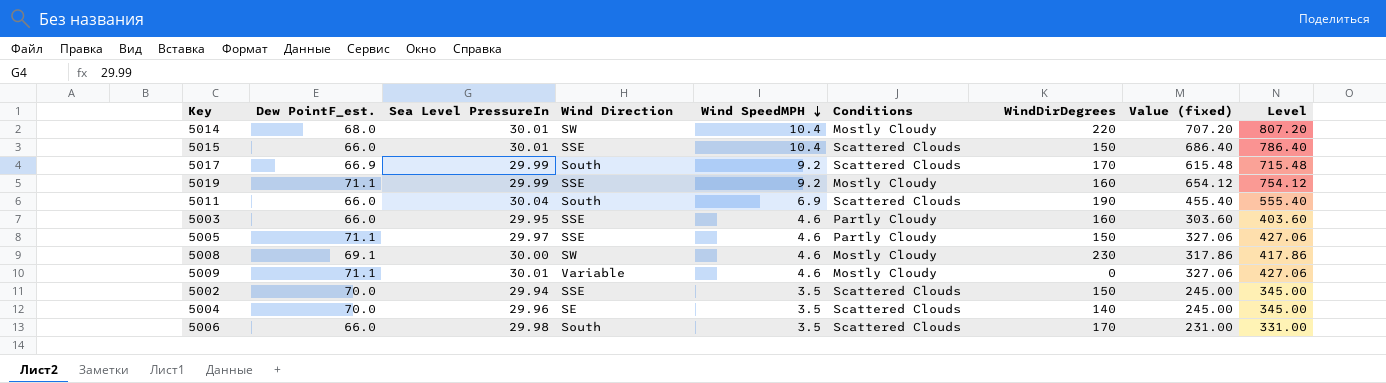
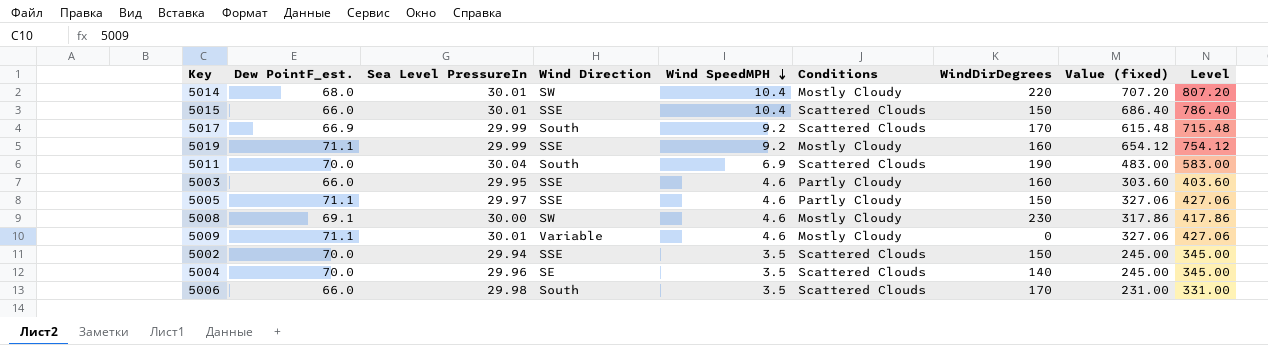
5011 | Dew PointF_est.: 66.0 -> 70.0
5011 | Value (fixed): 455.40 -> 483.00
5011 | Level: 555.40 -> 583.00

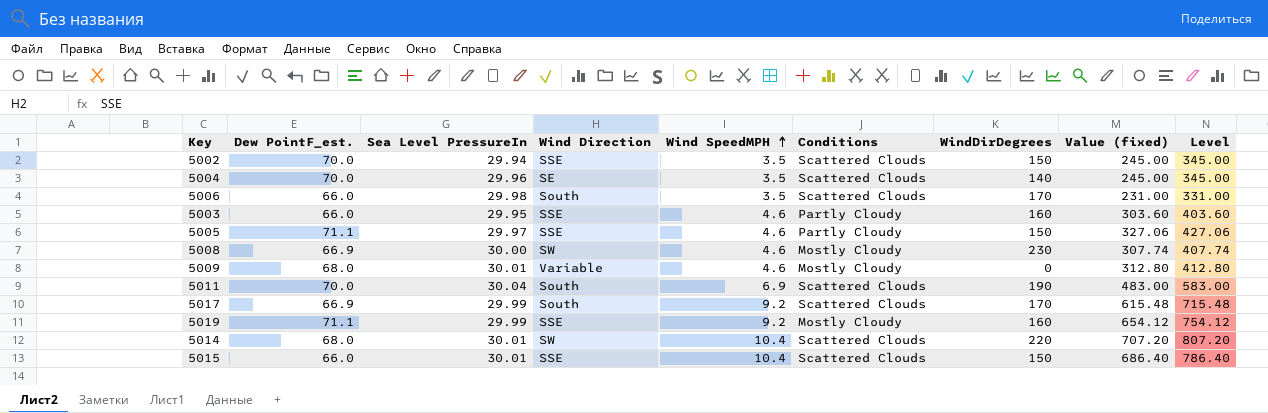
row order: Wind SpeedMPH descending -> Wind SpeedMPH ascending
5008 | Dew PointF_est.: 69.1 -> 66.9
5008 | Value (fixed): 317.86 -> 307.74
5008 | Level: 417.86 -> 407.74
5009 | Dew PointF_est.: 71.1 -> 68.0
5009 | Value (fixed): 327.06 -> 312.80
5009 | Level: 427.06 -> 412.80
5014 | Conditions: Mostly Cloudy -> Scattered Clouds

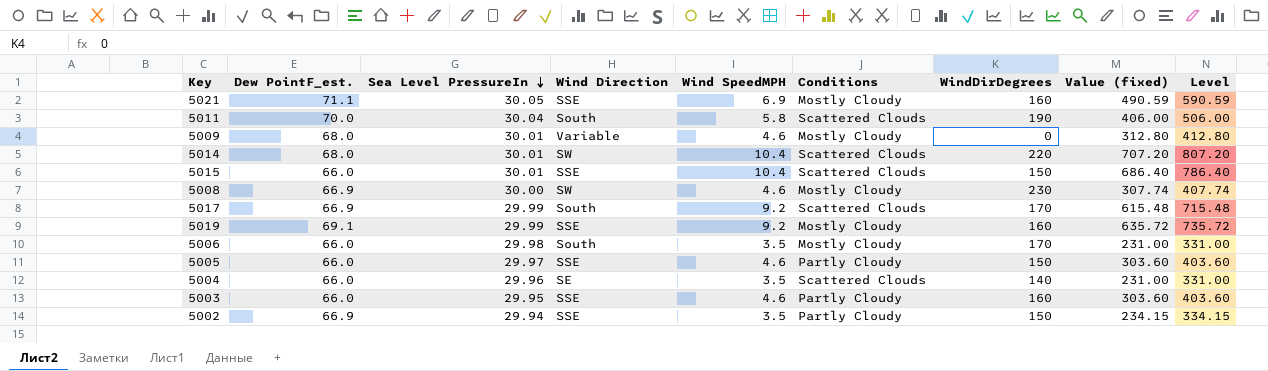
row order: Wind SpeedMPH ascending -> Sea Level PressureIn descending
row 5021: none -> 71.1 | 30.05 | SSE | 6.9 | Mostly Cloudy | 160 | 490.59 | 590.59
5011 | Wind SpeedMPH: 6.9 -> 5.8
5011 | Value (fixed): 483.00 -> 406.00
5011 | Level: 583.00 -> 506.00
5019 | Dew PointF_est.: 71.1 -> 69.1
5019 | Value (fixed): 654.12 -> 635.72
5019 | Level: 754.12 -> 735.72
5006 | Conditions: Scattered Clouds -> Mostly Cloudy
5005 | Dew PointF_est.: 71.1 -> 66.0
5005 | Value (fixed): 327.06 -> 303.60
5005 | Level: 427.06 -> 403.60
5004 | Dew PointF_est.: 70.0 -> 66.0
5004 | Value (fixed): 245.00 -> 231.00
5004 | Level: 345.00 -> 331.00
5002 | Dew PointF_est.: 70.0 -> 66.9
5002 | Conditions: Scattered Clouds -> Partly Cloudy
5002 | Value (fixed): 245.00 -> 234.15
5002 | Level: 345.00 -> 334.15

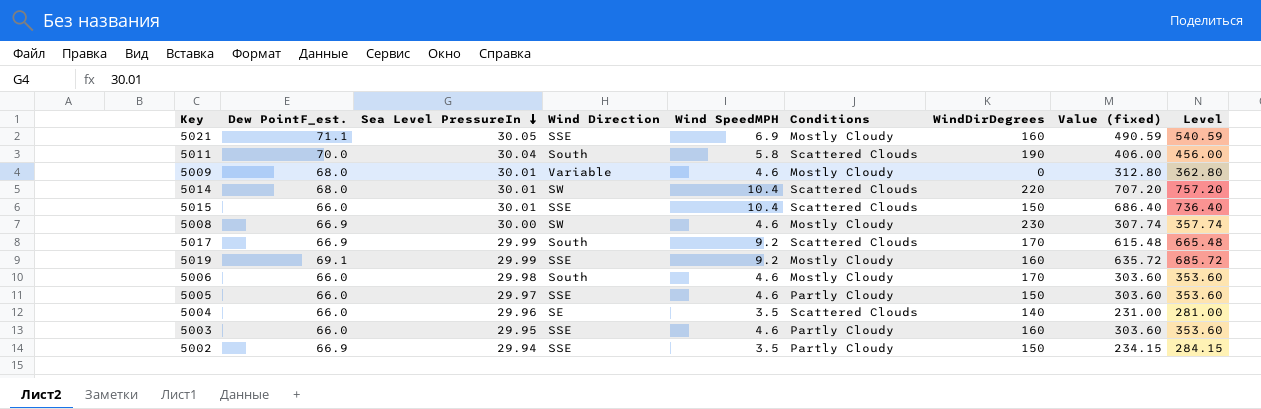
column Level | formula: [Value (fixed)] + 100 -> [Value (fixed)] + 50
5006 | Wind SpeedMPH: 3.5 -> 4.6
5006 | Value (fixed): 231.00 -> 303.60

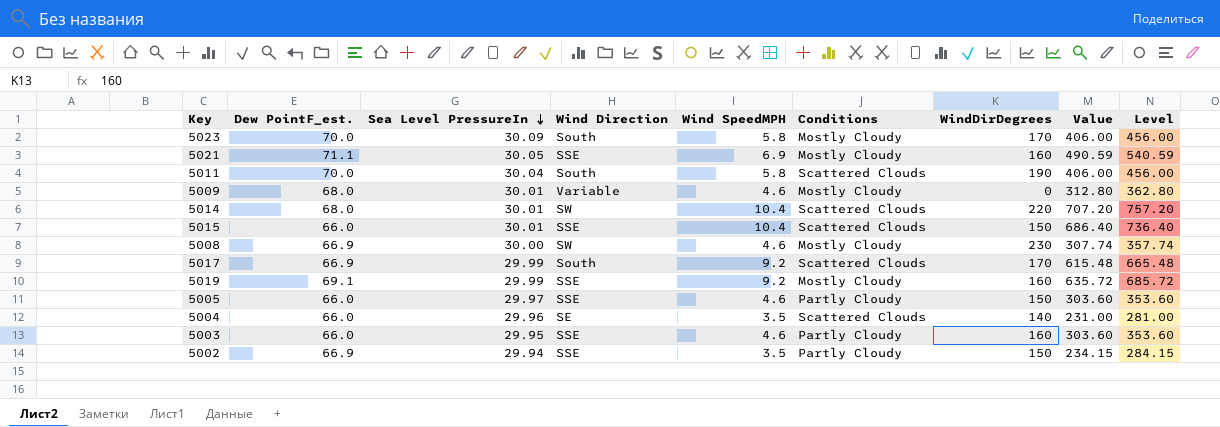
column name: Value (fixed) -> Value
row 5006: 66.0 | 29.98 | South | 4.6 | Mostly Cloudy | 170 | 303.60 | 353.60 -> none
row 5023: none -> 70.0 | 30.09 | South | 5.8 | Mostly Cloudy | 170 | 406.00 | 456.00

